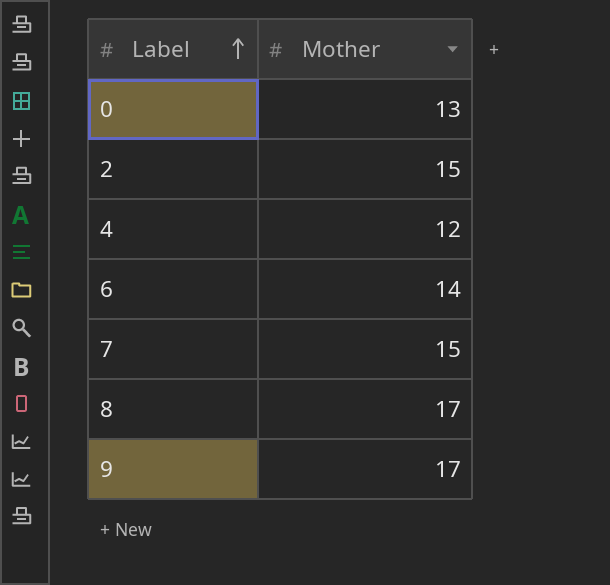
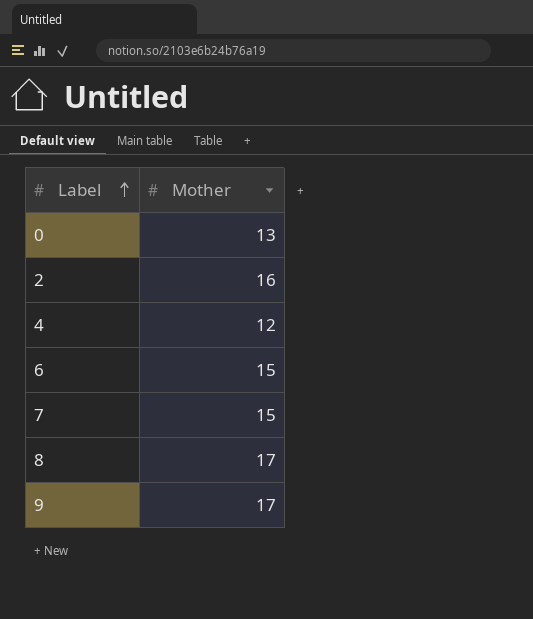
2 | Mother: 15 -> 16
6 | Mother: 14 -> 15

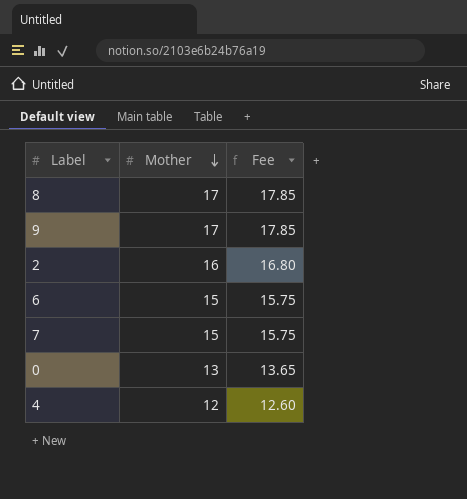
row order: Label ascending -> Mother descending
column Fee | formula: none -> [Mother] * 1.05

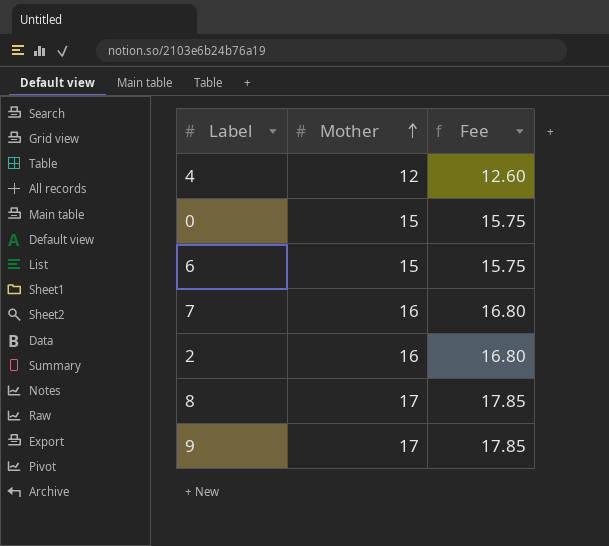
row order: Mother descending -> Mother ascending
0 | Mother: 13 -> 15
0 | Fee: 13.65 -> 15.75
7 | Mother: 15 -> 16
7 | Fee: 15.75 -> 16.80

